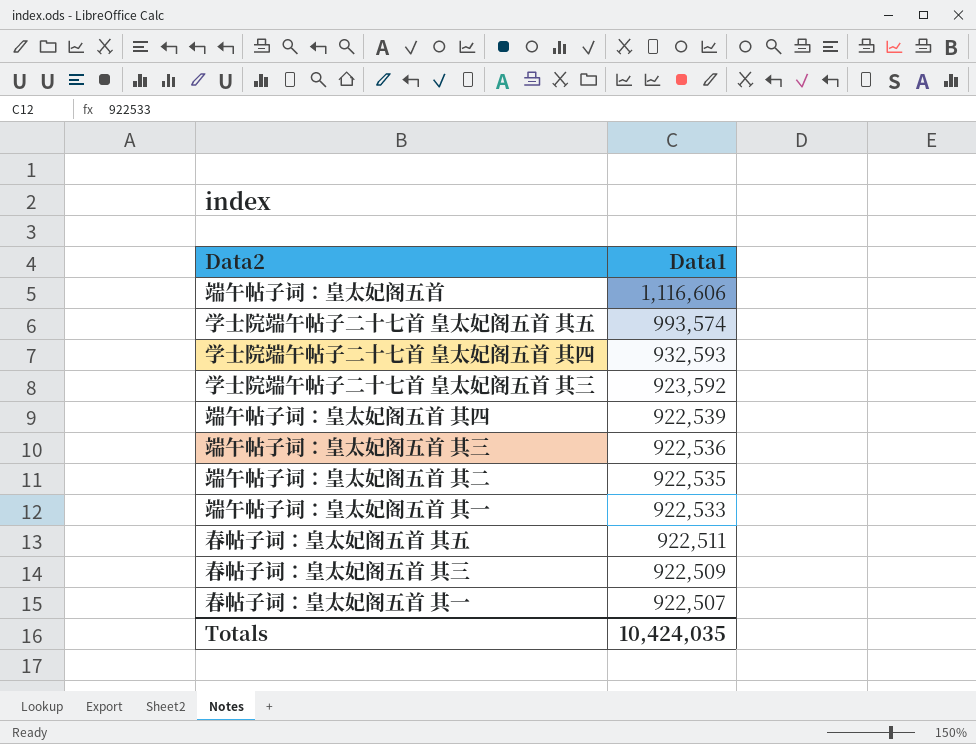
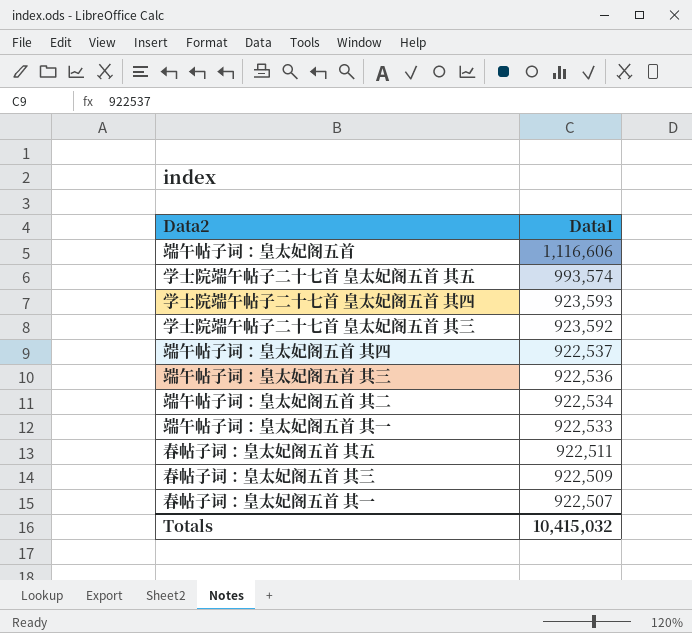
学士院端午帖子二十七首 皇太妃阁五首 其四 | Data1: 932,593 -> 923,593
端午帖子词：皇太妃阁五首 其四 | Data1: 922,539 -> 922,537
端午帖子词：皇太妃阁五首 其二 | Data1: 922,535 -> 922,534
Totals | Data1: 10,424,035 -> 10,415,032

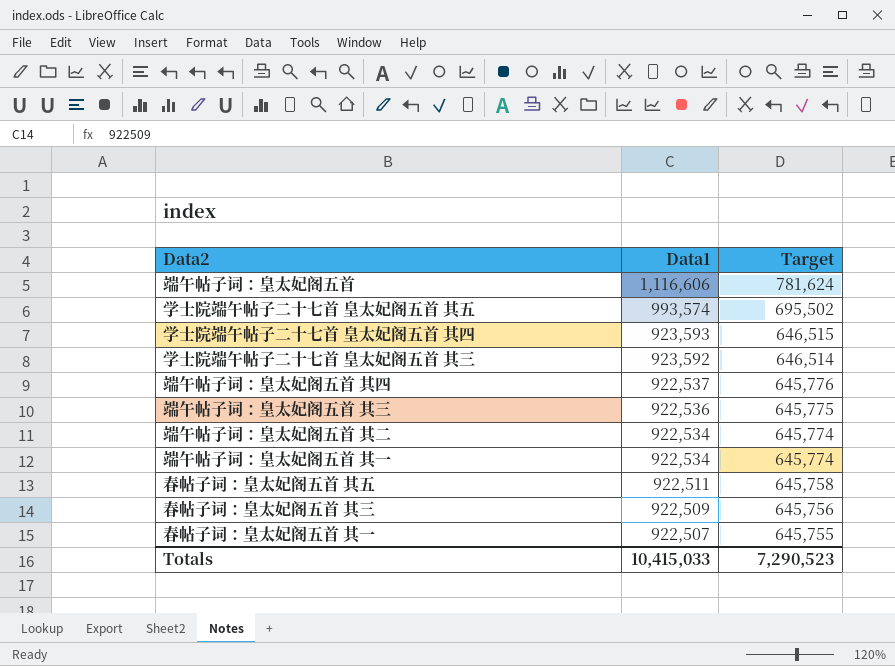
column Target | formula: none -> [Data1] * 0.7
端午帖子词：皇太妃阁五首 其一 | Data1: 922,533 -> 922,534
Totals | Data1: 10,415,032 -> 10,415,033

